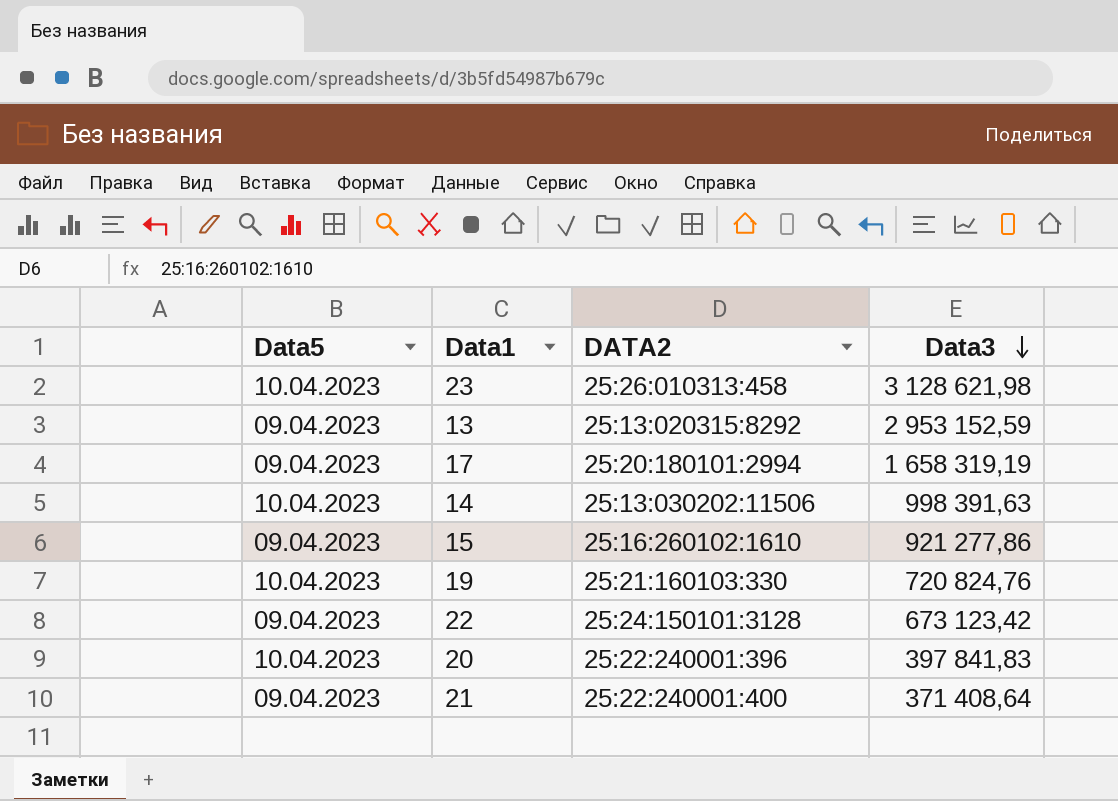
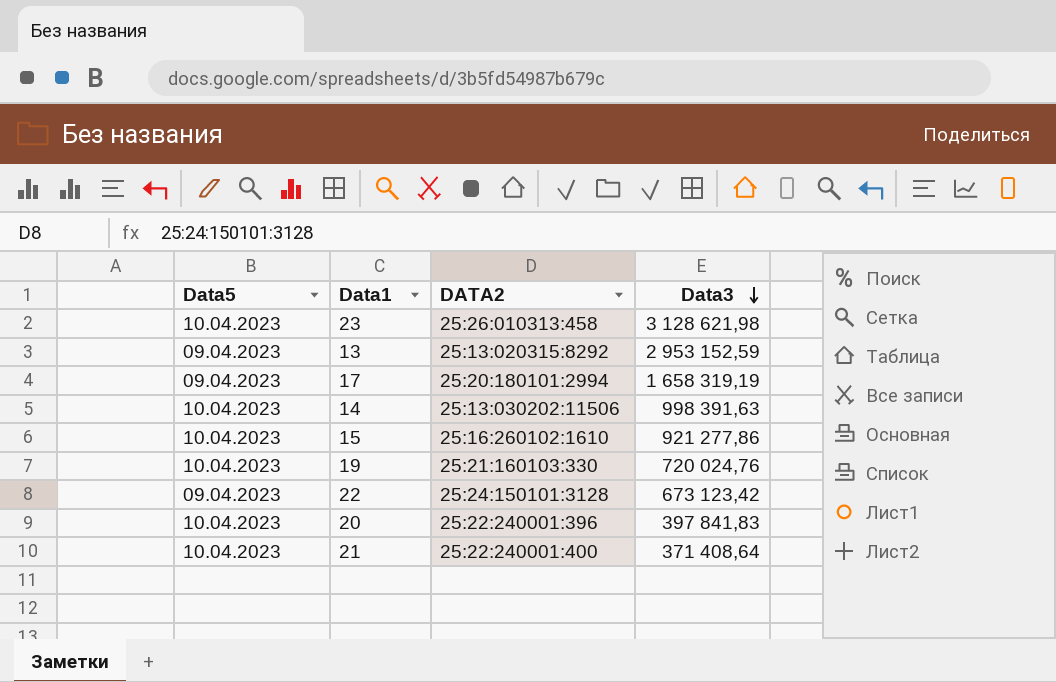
15 | Data5: 09.04.2023 -> 10.04.2023
19 | Data3: 720 824,76 -> 720 024,76
21 | Data5: 09.04.2023 -> 10.04.2023

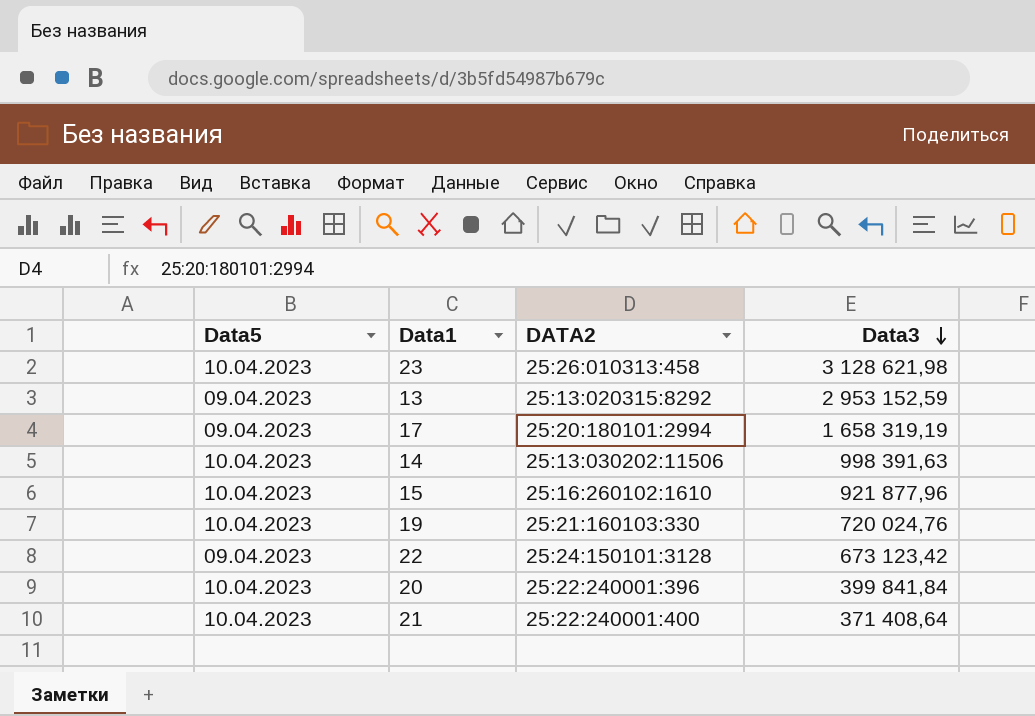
15 | Data3: 921 277,86 -> 921 877,96
20 | Data3: 397 841,83 -> 399 841,84

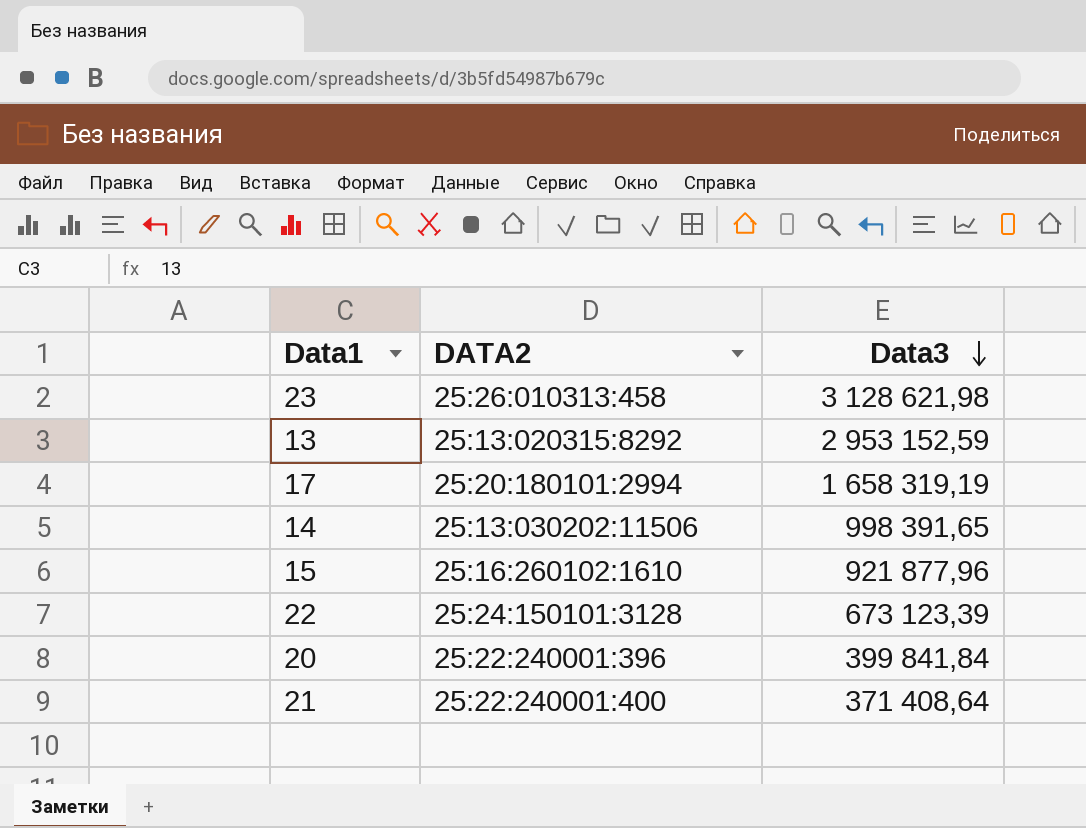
column Data5 | position: 1 -> none
row 19: 10.04.2023 | 25:21:160103:330 | 720 024,76 -> none
14 | Data3: 998 391,63 -> 998 391,65
22 | Data3: 673 123,42 -> 673 123,39

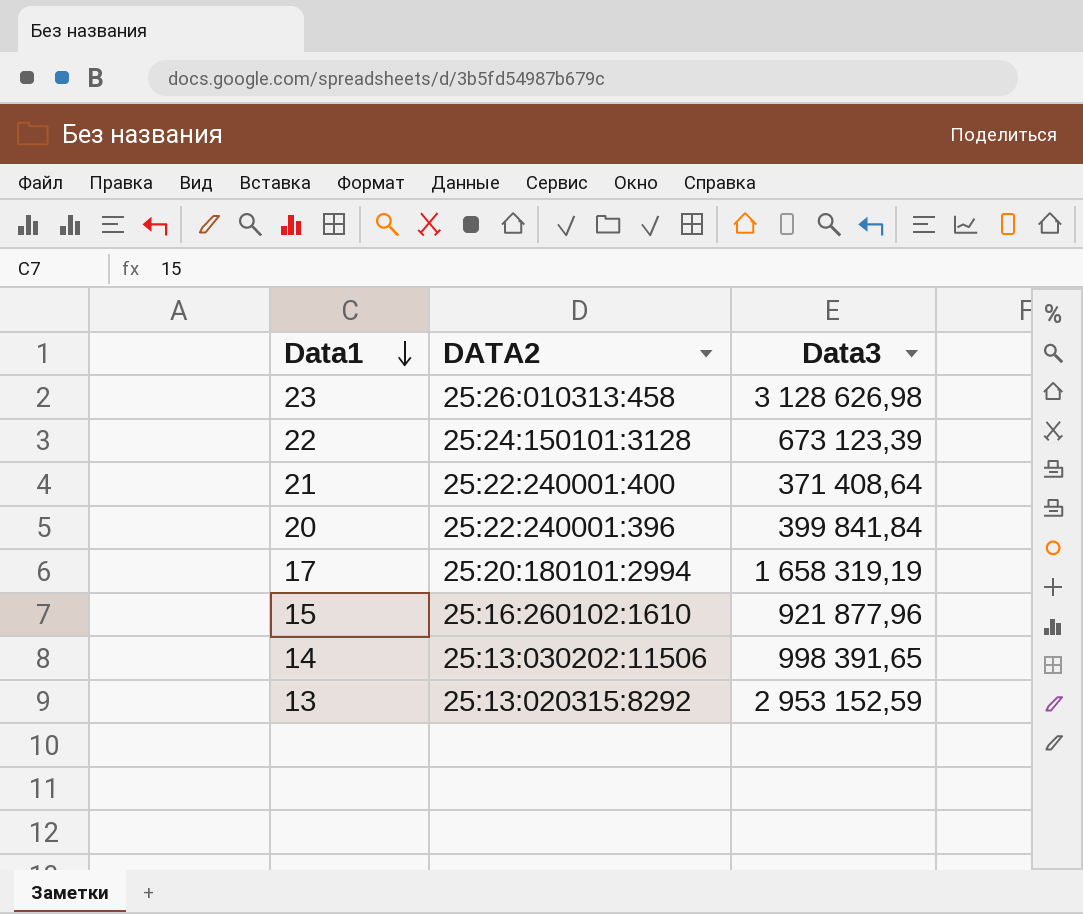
row order: Data3 descending -> Data1 descending
23 | Data3: 3 128 621,98 -> 3 128 626,98

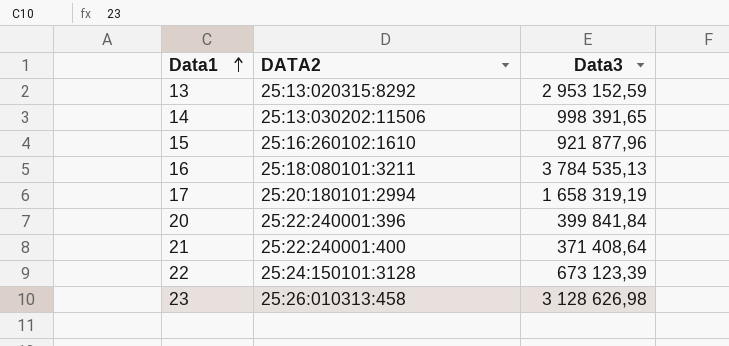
row order: Data1 descending -> Data1 ascending
row 16: none -> 25:18:080101:3211 | 3 784 535,13

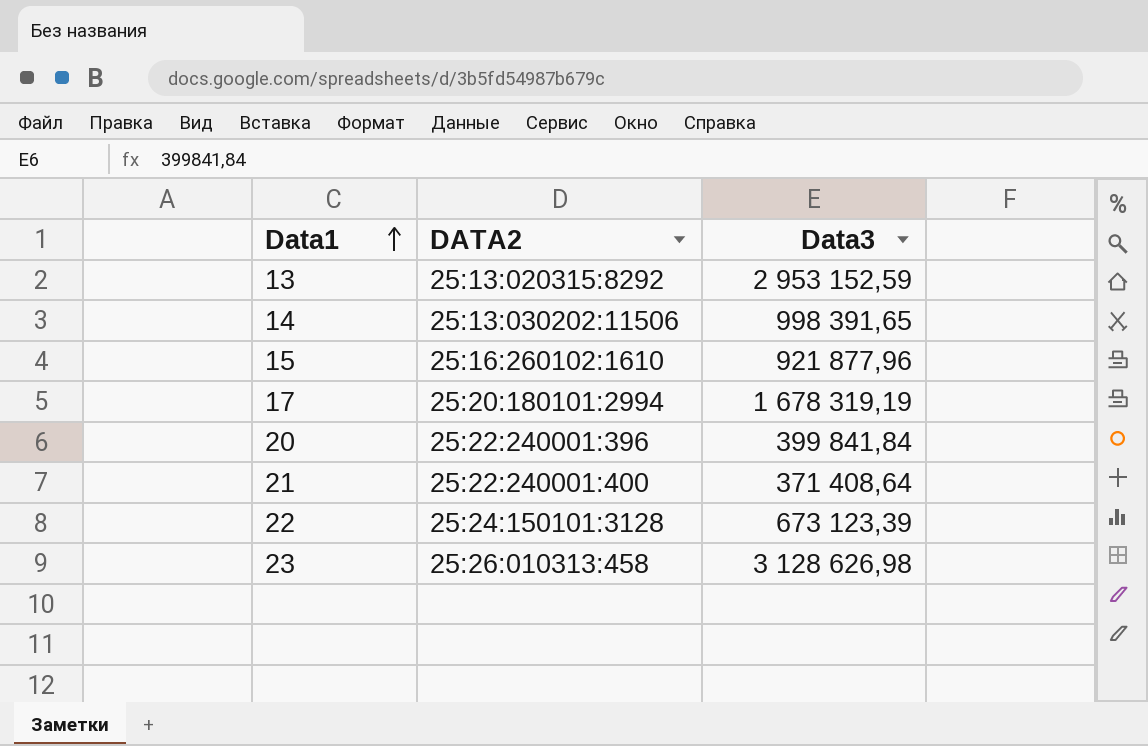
row 16: 25:18:080101:3211 | 3 784 535,13 -> none
17 | Data3: 1 658 319,19 -> 1 678 319,19

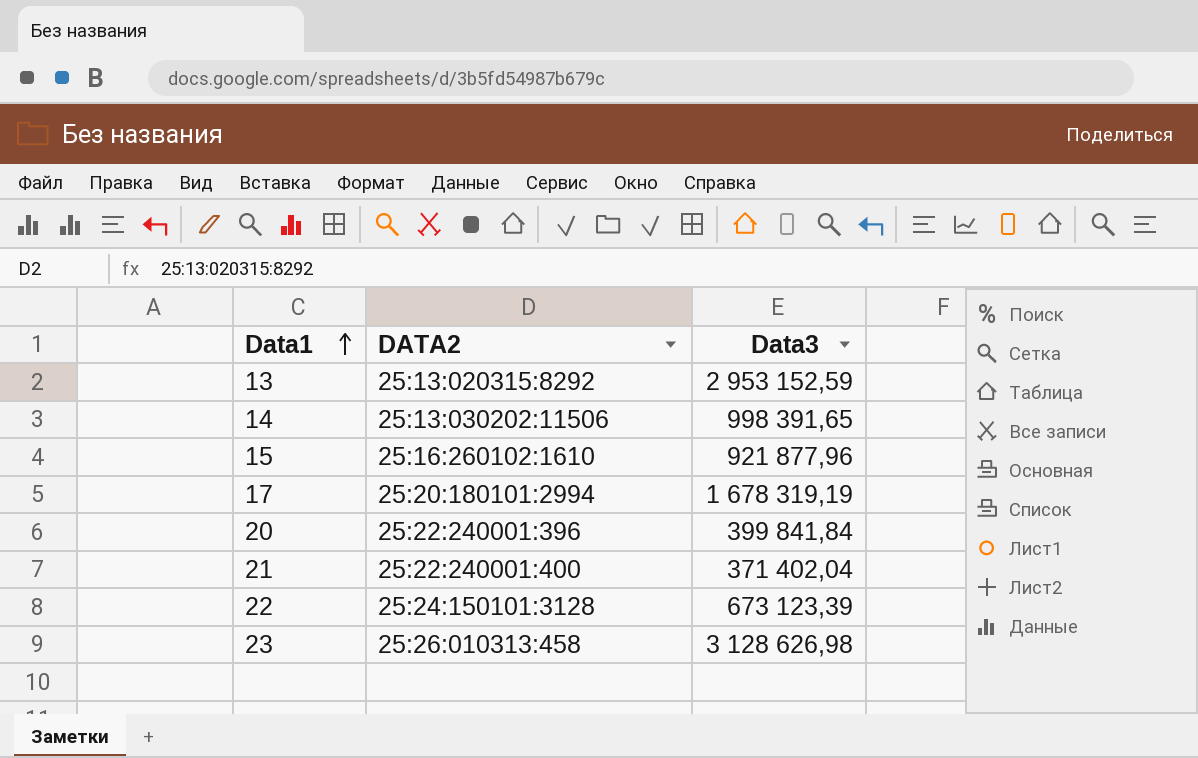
21 | Data3: 371 408,64 -> 371 402,04

